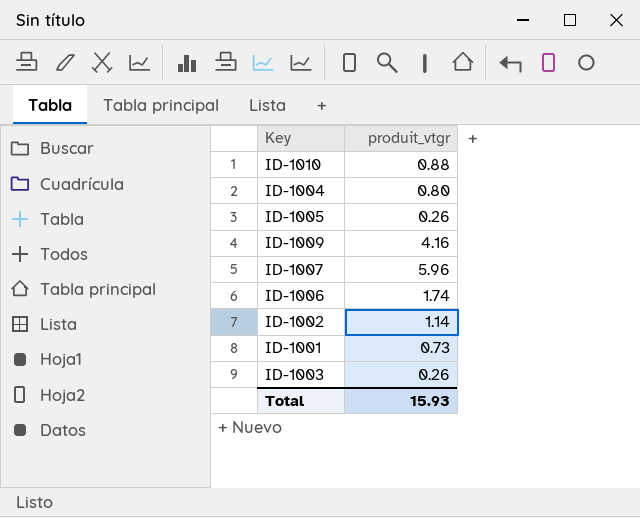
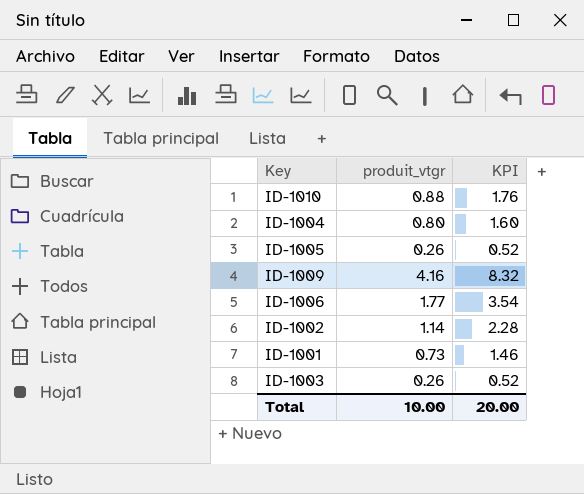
column KPI | formula: none -> [produit_vtgr] * 2
row ID-1007: 5.96 -> none
ID-1006 | produit_vtgr: 1.74 -> 1.77
Total | produit_vtgr: 15.93 -> 10.00

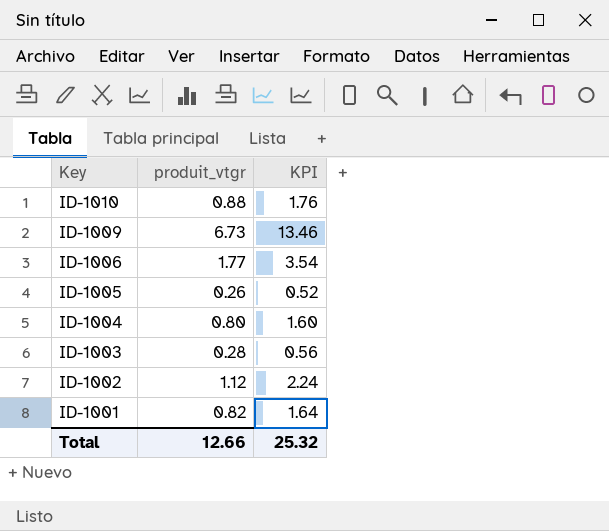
row order: none -> Key descending
ID-1009 | produit_vtgr: 4.16 -> 6.73
ID-1009 | KPI: 8.32 -> 13.46
ID-1003 | produit_vtgr: 0.26 -> 0.28
ID-1003 | KPI: 0.52 -> 0.56
ID-1002 | produit_vtgr: 1.14 -> 1.12
ID-1002 | KPI: 2.28 -> 2.24
ID-1001 | produit_vtgr: 0.73 -> 0.82
ID-1001 | KPI: 1.46 -> 1.64
Total | produit_vtgr: 10.00 -> 12.66
Total | KPI: 20.00 -> 25.32

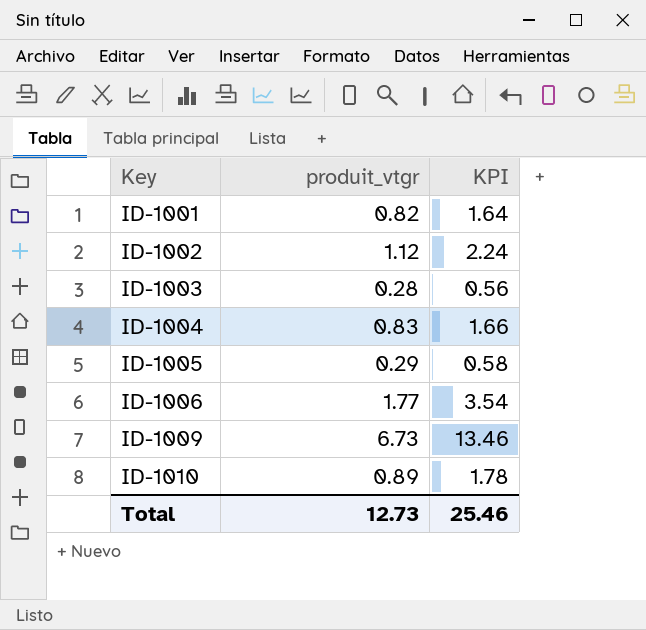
row order: Key descending -> Key ascending
ID-1004 | produit_vtgr: 0.80 -> 0.83
ID-1004 | KPI: 1.60 -> 1.66
ID-1005 | produit_vtgr: 0.26 -> 0.29
ID-1005 | KPI: 0.52 -> 0.58
ID-1010 | produit_vtgr: 0.88 -> 0.89
ID-1010 | KPI: 1.76 -> 1.78
Total | produit_vtgr: 12.66 -> 12.73
Total | KPI: 25.32 -> 25.46

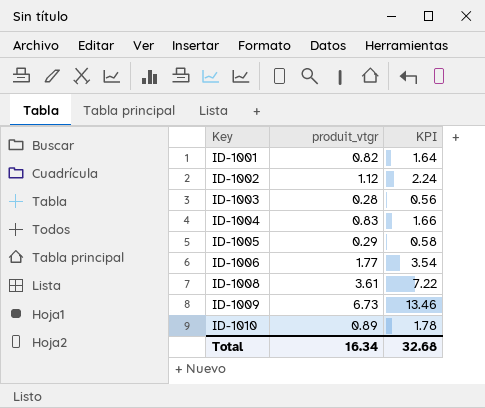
row ID-1008: none -> 3.61 | 7.22
Total | produit_vtgr: 12.73 -> 16.34
Total | KPI: 25.46 -> 32.68

